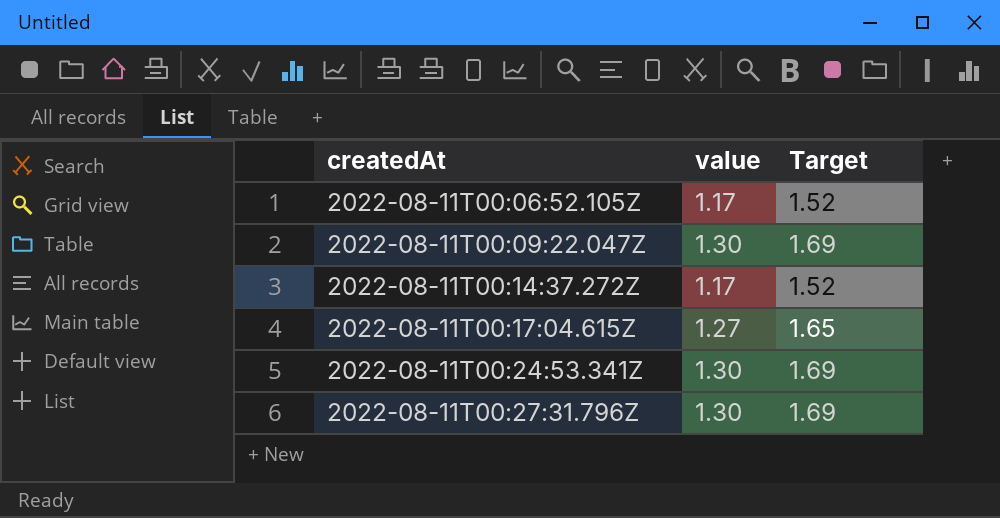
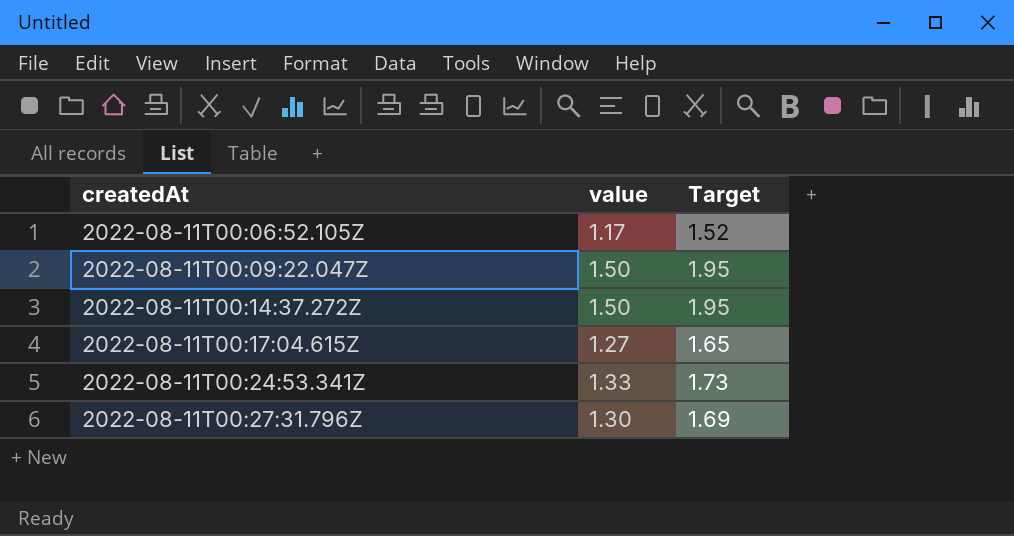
2022-08-11T00:09:22.047Z | value: 1.30 -> 1.50
2022-08-11T00:09:22.047Z | Target: 1.69 -> 1.95
2022-08-11T00:14:37.272Z | value: 1.17 -> 1.50
2022-08-11T00:14:37.272Z | Target: 1.52 -> 1.95
2022-08-11T00:24:53.341Z | value: 1.30 -> 1.33
2022-08-11T00:24:53.341Z | Target: 1.69 -> 1.73

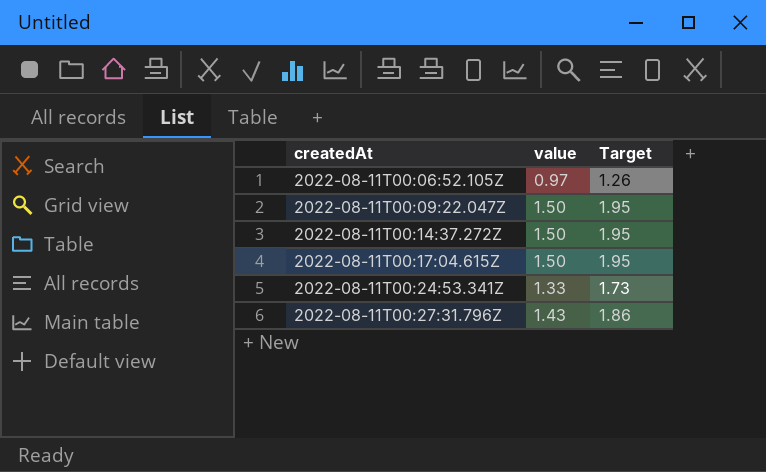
2022-08-11T00:06:52.105Z | value: 1.17 -> 0.97
2022-08-11T00:06:52.105Z | Target: 1.52 -> 1.26
2022-08-11T00:17:04.615Z | value: 1.27 -> 1.50
2022-08-11T00:17:04.615Z | Target: 1.65 -> 1.95
2022-08-11T00:27:31.796Z | value: 1.30 -> 1.43
2022-08-11T00:27:31.796Z | Target: 1.69 -> 1.86

